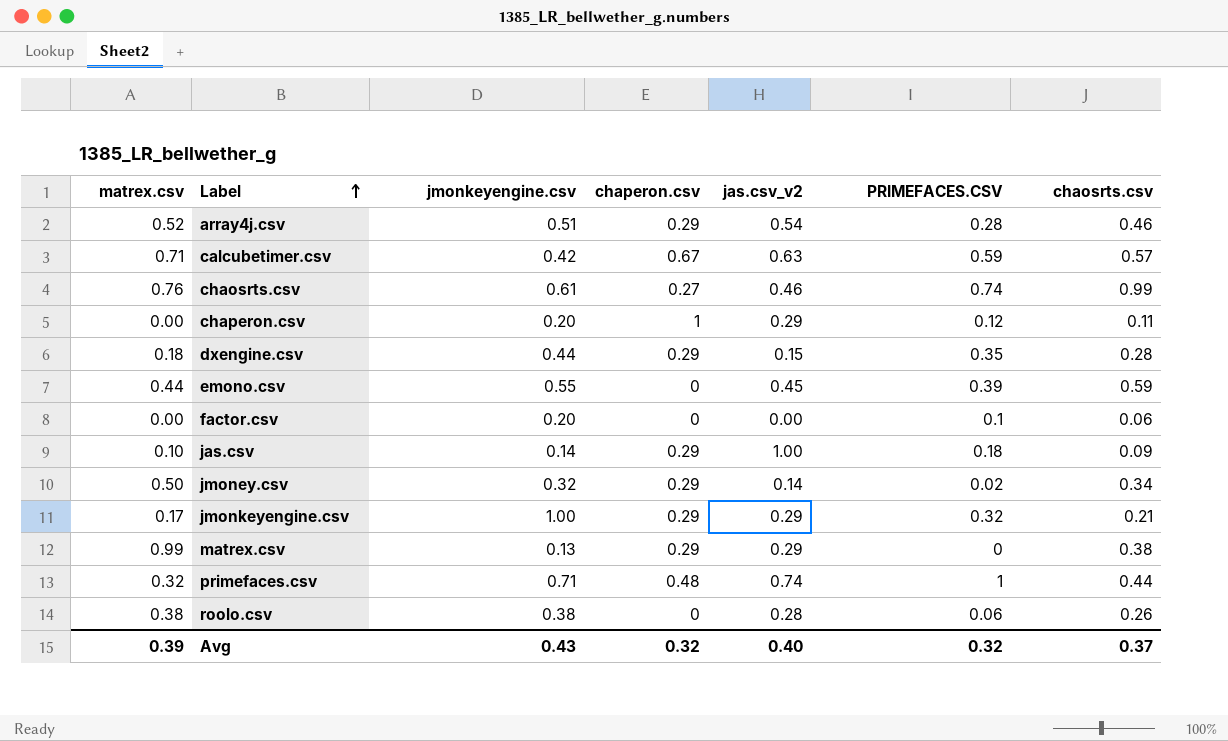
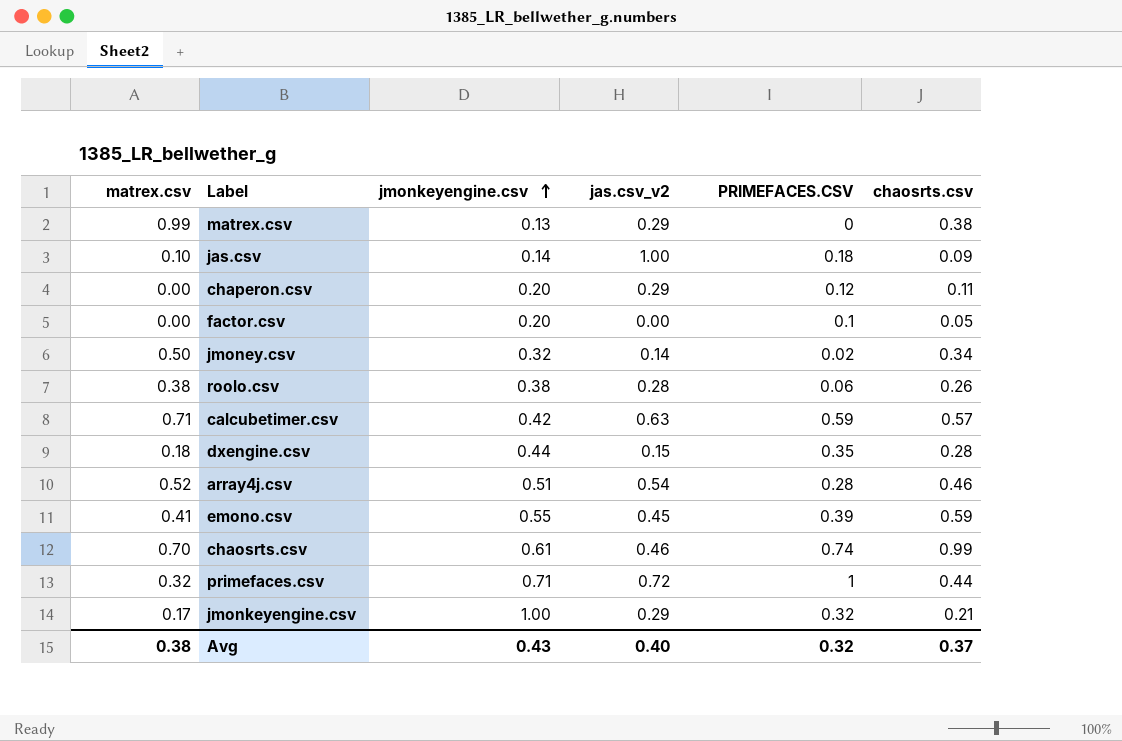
row order: Label ascending -> jmonkeyengine.csv ascending
column chaperon.csv | position: 4 -> none
factor.csv | chaosrts.csv: 0.06 -> 0.05
emono.csv | matrex.csv: 0.44 -> 0.41
chaosrts.csv | matrex.csv: 0.76 -> 0.70
primefaces.csv | jas.csv_v2: 0.74 -> 0.72
Avg | matrex.csv: 0.39 -> 0.38

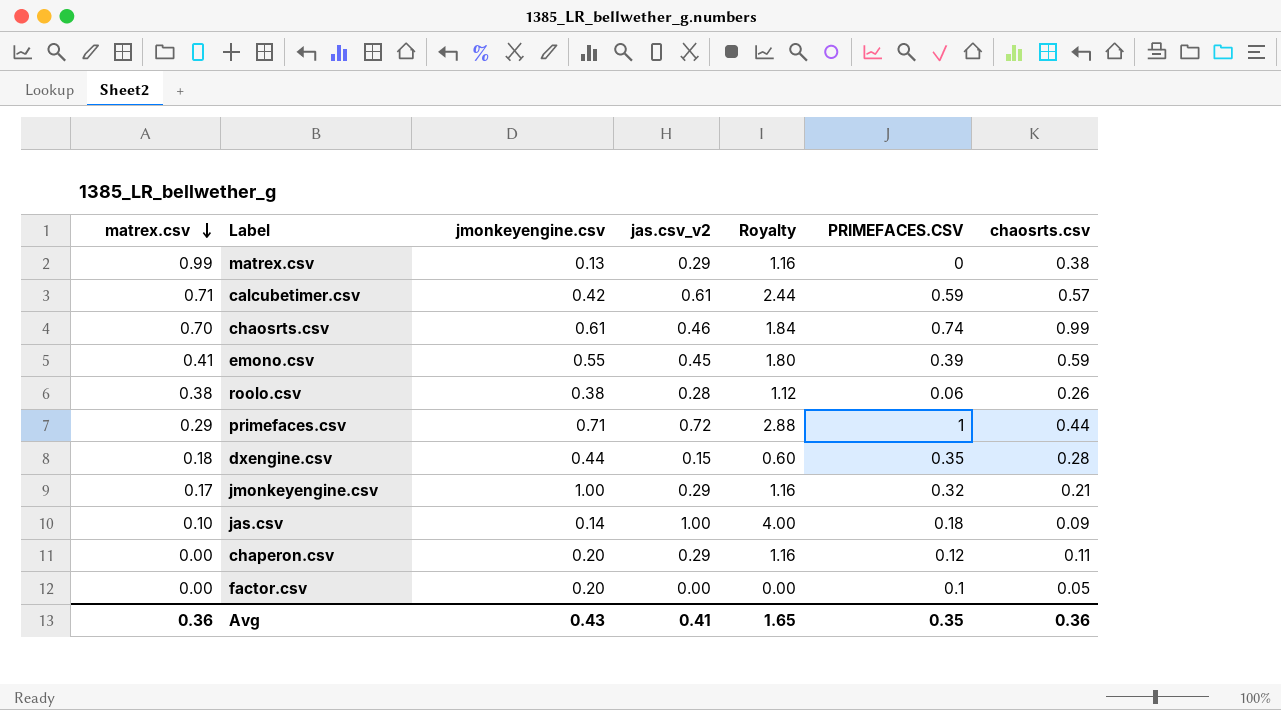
row order: jmonkeyengine.csv ascending -> matrex.csv descending
column Royalty | formula: none -> [jas.csv_v2] * 4
row jmoney.csv: 0.50 | 0.32 | 0.14 | 0.02 | 0.34 -> none
row array4j.csv: 0.52 | 0.51 | 0.54 | 0.28 | 0.46 -> none
calcubetimer.csv | jas.csv_v2: 0.63 -> 0.61
primefaces.csv | matrex.csv: 0.32 -> 0.29
Avg | matrex.csv: 0.38 -> 0.36
Avg | jas.csv_v2: 0.40 -> 0.41
Avg | PRIMEFACES.CSV: 0.32 -> 0.35
Avg | chaosrts.csv: 0.37 -> 0.36

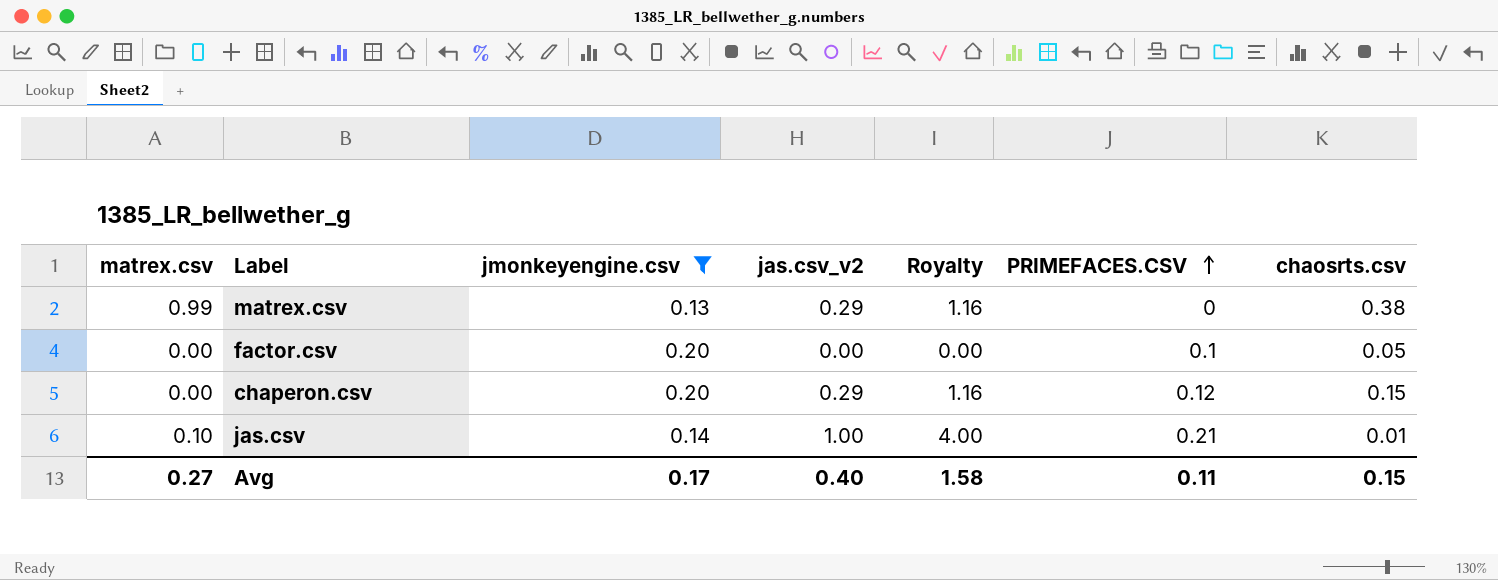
filter: none -> jmonkeyengine.csv <= 0.20
row order: matrex.csv descending -> PRIMEFACES.CSV ascending
chaperon.csv | chaosrts.csv: 0.11 -> 0.15
jas.csv | PRIMEFACES.CSV: 0.18 -> 0.21
jas.csv | chaosrts.csv: 0.09 -> 0.01
Avg | matrex.csv: 0.36 -> 0.27
Avg | jmonkeyengine.csv: 0.43 -> 0.17
Avg | jas.csv_v2: 0.41 -> 0.40
Avg | Royalty: 1.65 -> 1.58
Avg | PRIMEFACES.CSV: 0.35 -> 0.11
Avg | chaosrts.csv: 0.36 -> 0.15

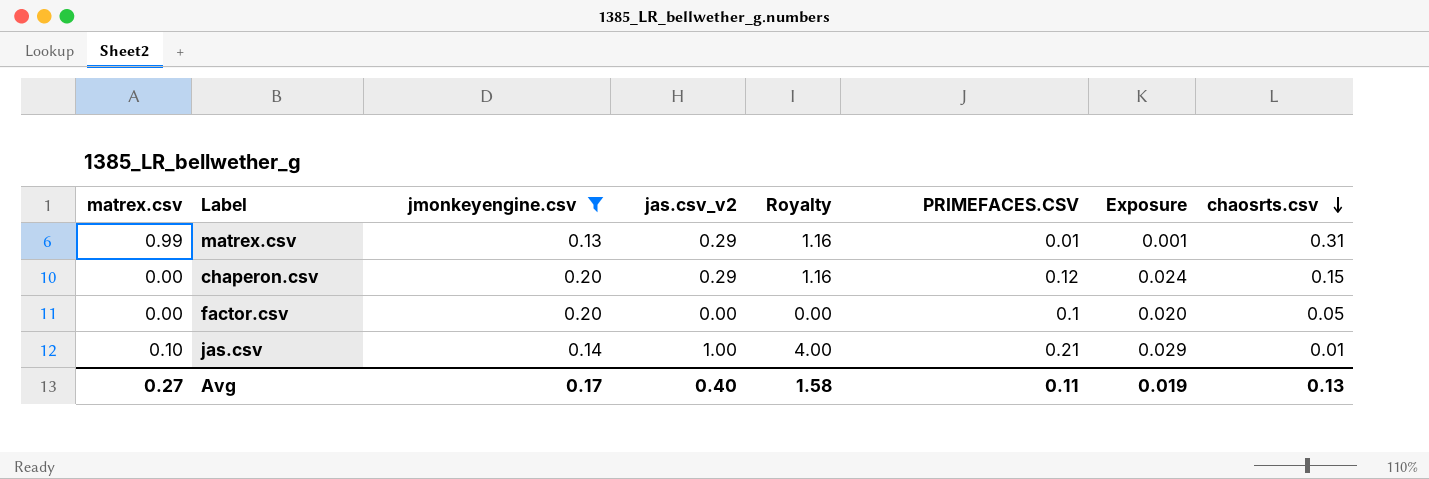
row order: PRIMEFACES.CSV ascending -> chaosrts.csv descending
column Exposure | formula: none -> [jmonkeyengine.csv] * [PRIMEFACES.CSV]
matrex.csv | PRIMEFACES.CSV: 0 -> 0.01
matrex.csv | chaosrts.csv: 0.38 -> 0.31
Avg | chaosrts.csv: 0.15 -> 0.13

